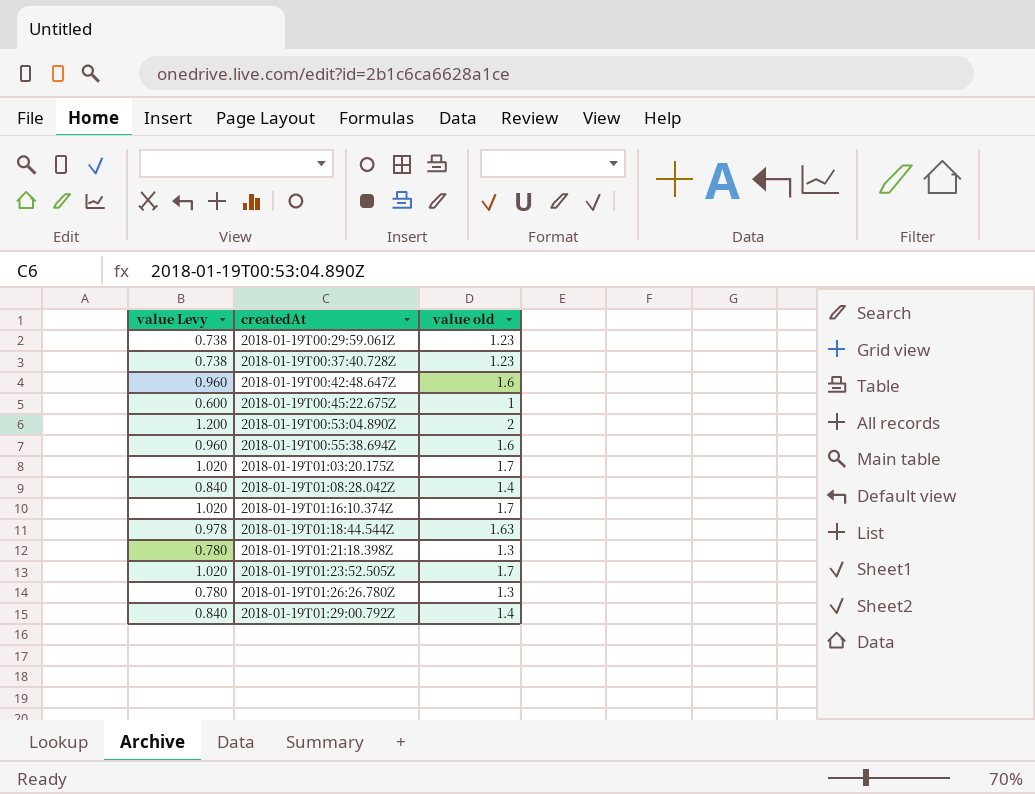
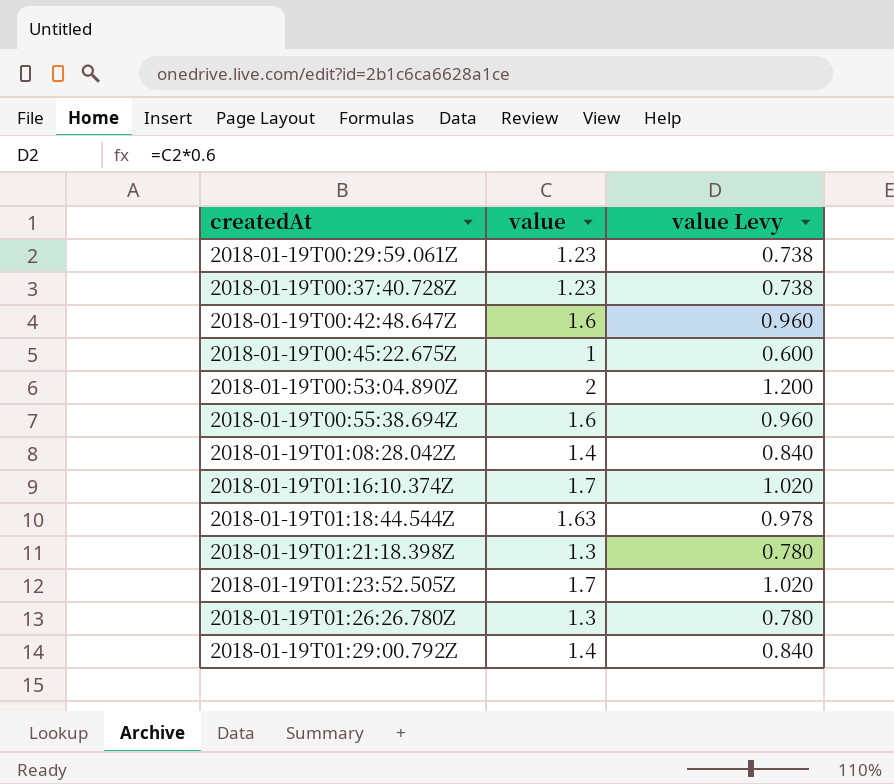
column name: value old -> value
column value Levy | position: 1 -> 3
row 2018-01-19T01:03:20.175Z: 1.020 | 1.7 -> none

